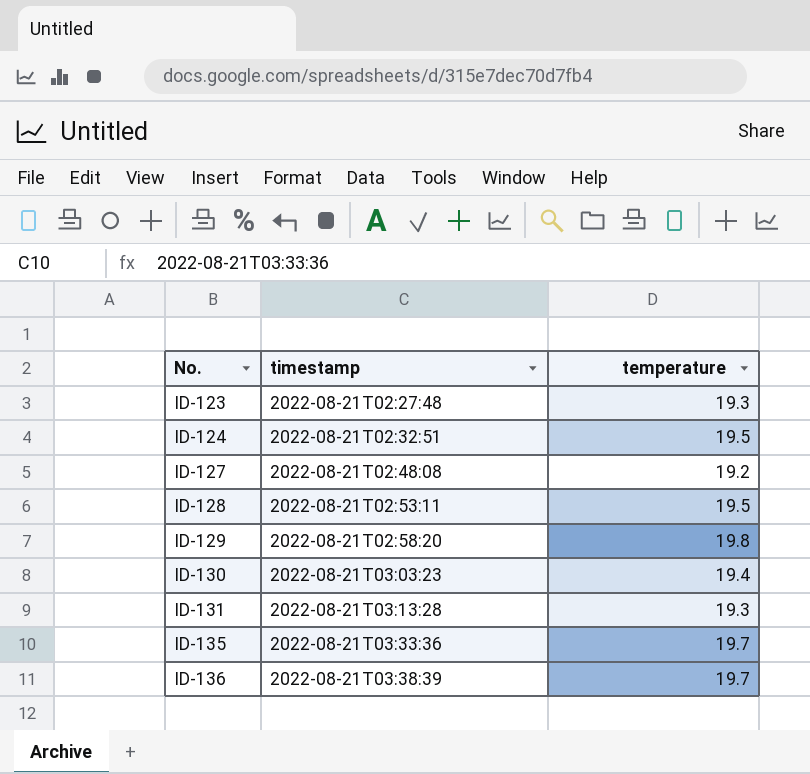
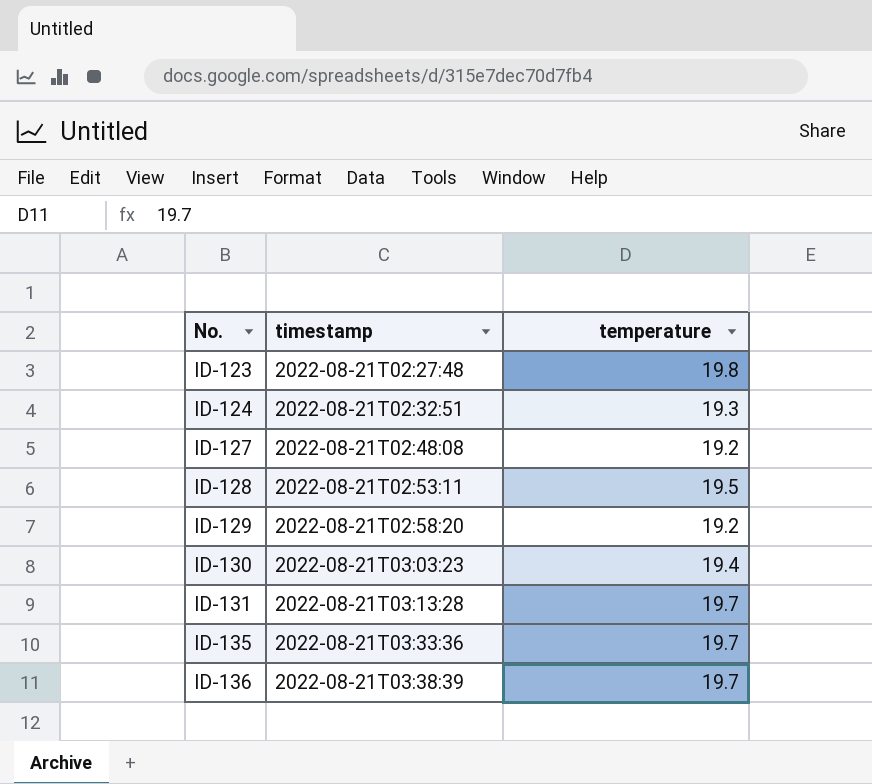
ID-123 | temperature: 19.3 -> 19.8
ID-124 | temperature: 19.5 -> 19.3
ID-129 | temperature: 19.8 -> 19.2
ID-131 | temperature: 19.3 -> 19.7

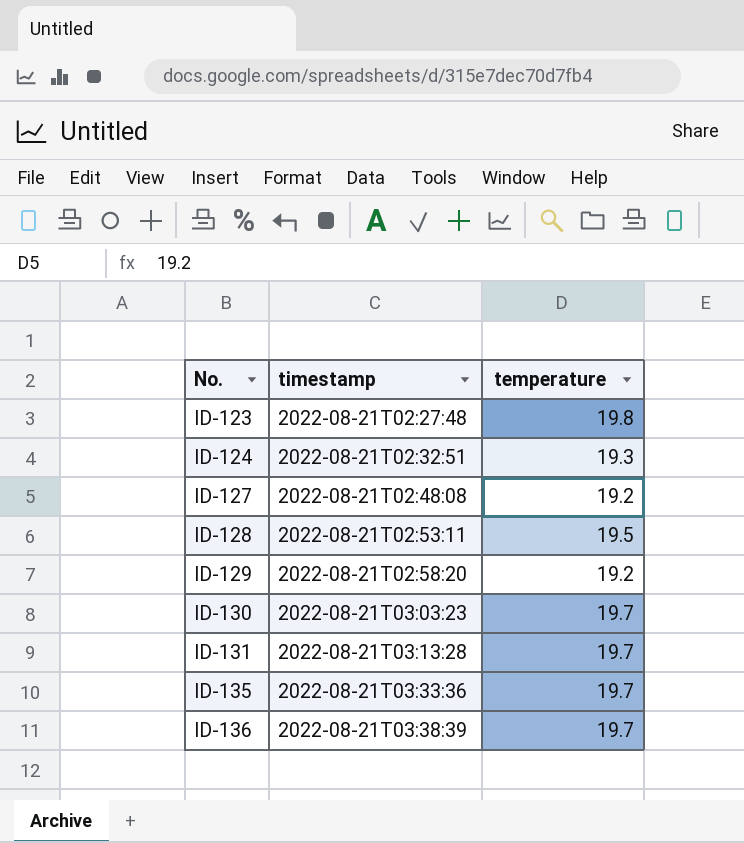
ID-130 | temperature: 19.4 -> 19.7

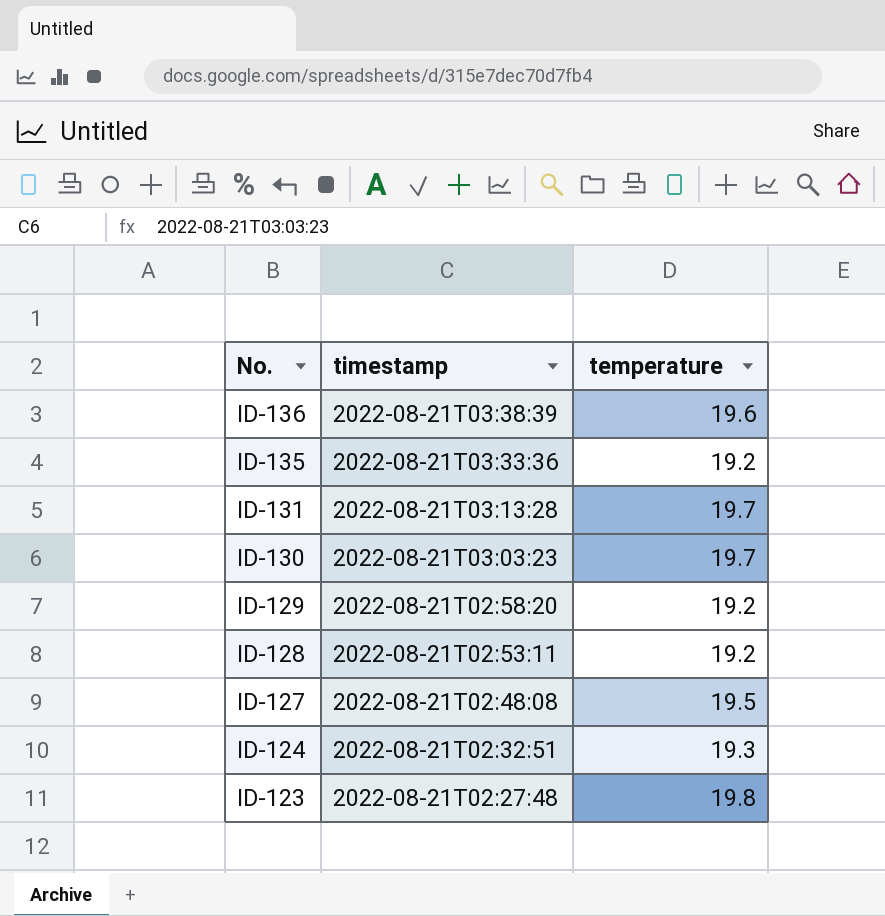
row order: No. ascending -> No. descending
ID-136 | temperature: 19.7 -> 19.6
ID-135 | temperature: 19.7 -> 19.2
ID-128 | temperature: 19.5 -> 19.2
ID-127 | temperature: 19.2 -> 19.5

